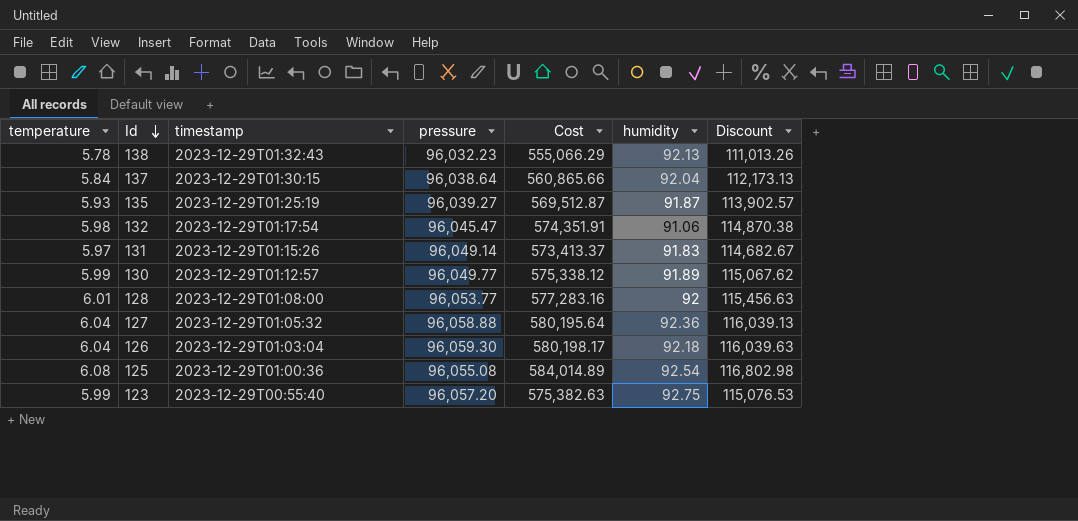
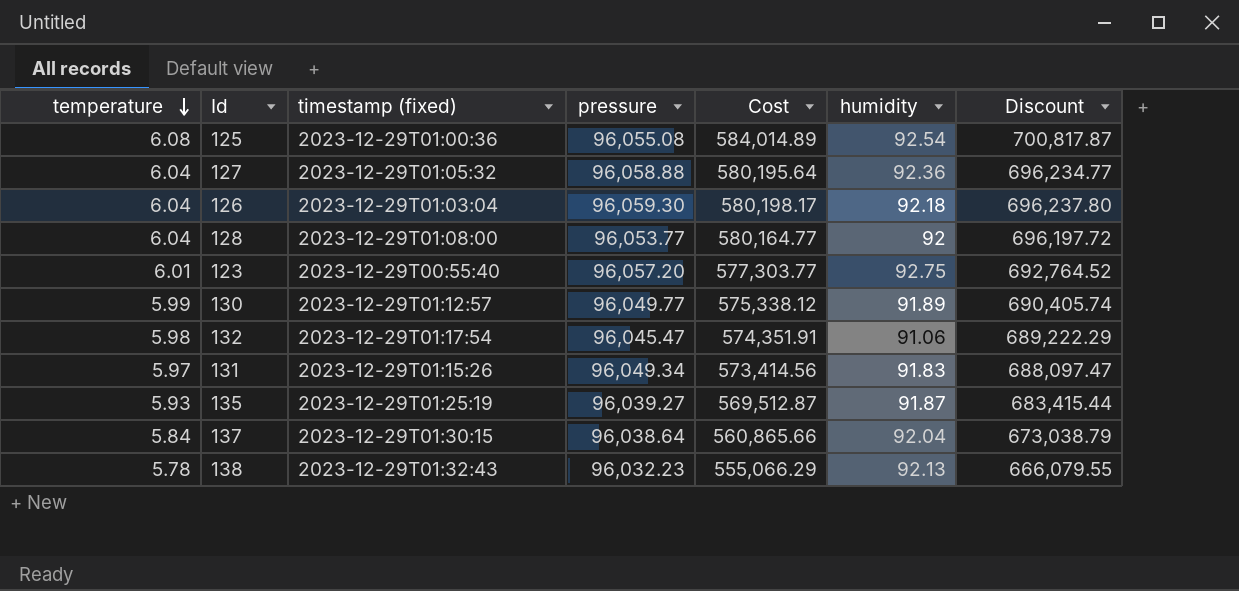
row order: Id descending -> temperature descending
column name: timestamp -> timestamp (fixed)
column Discount | formula: [Cost] * 0.2 -> [Cost] * 1.2
128 | temperature: 6.01 -> 6.04
128 | Cost: 577,283.16 -> 580,164.77
123 | temperature: 5.99 -> 6.01
123 | Cost: 575,382.63 -> 577,303.77
131 | pressure: 96,049.14 -> 96,049.34
131 | Cost: 573,413.37 -> 573,414.56

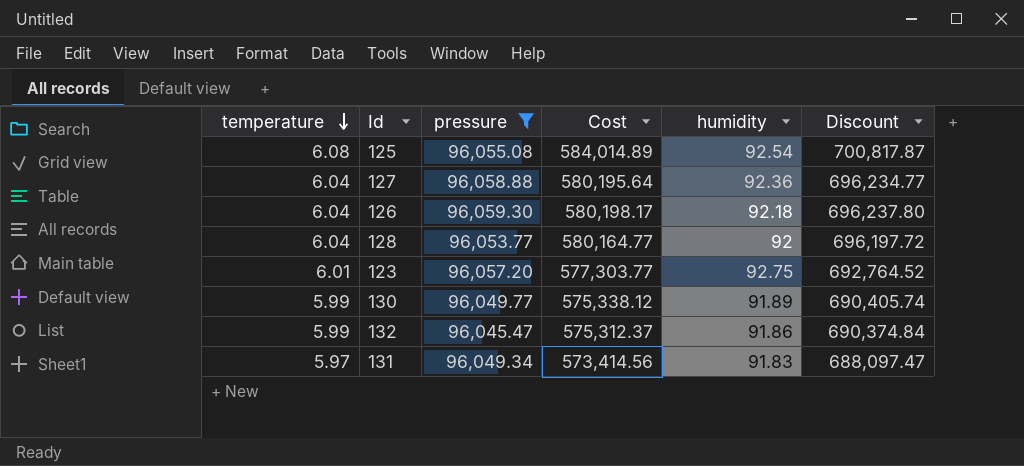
filter: none -> pressure >= 96,045.47
column timestamp (fixed) | position: 3 -> none
132 | temperature: 5.98 -> 5.99
132 | Cost: 574,351.91 -> 575,312.37
132 | humidity: 91.06 -> 91.86
132 | Discount: 689,222.29 -> 690,374.84

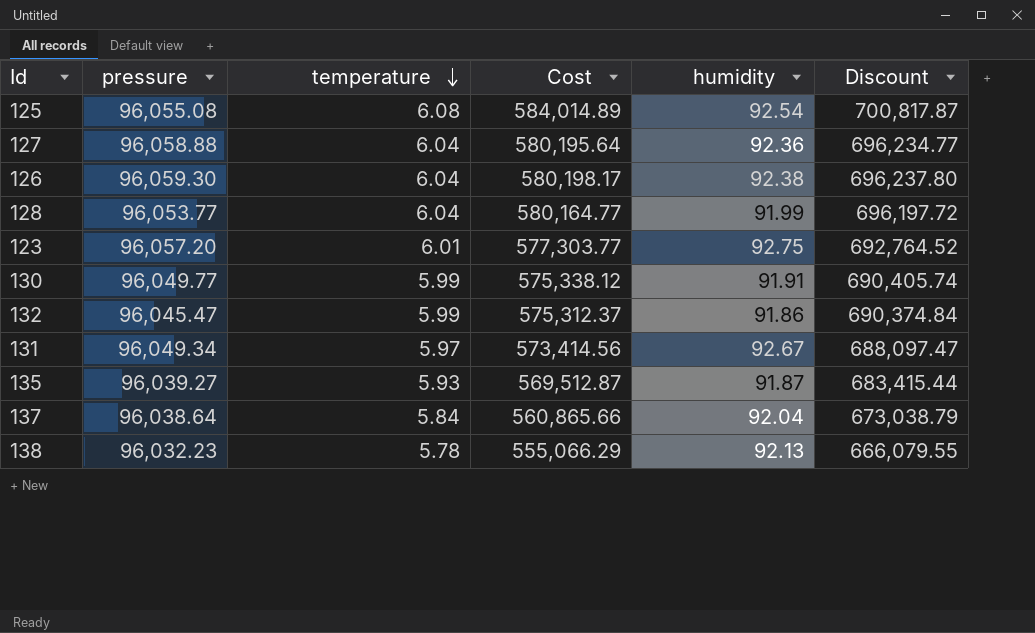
filter: pressure >= 96,045.47 -> none
column temperature | position: 1 -> 3
126 | humidity: 92.18 -> 92.38
128 | humidity: 92 -> 91.99
130 | humidity: 91.89 -> 91.91
131 | humidity: 91.83 -> 92.67

